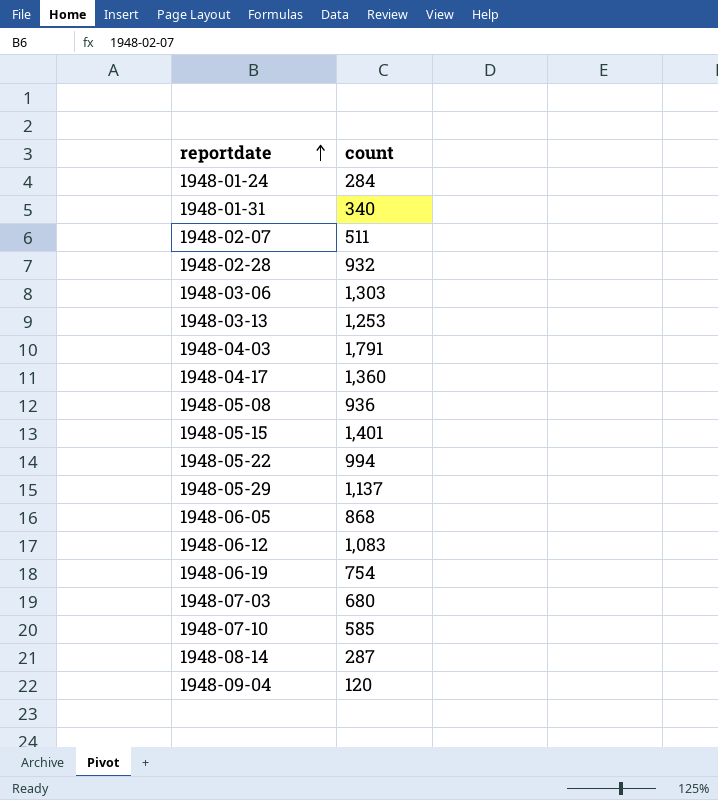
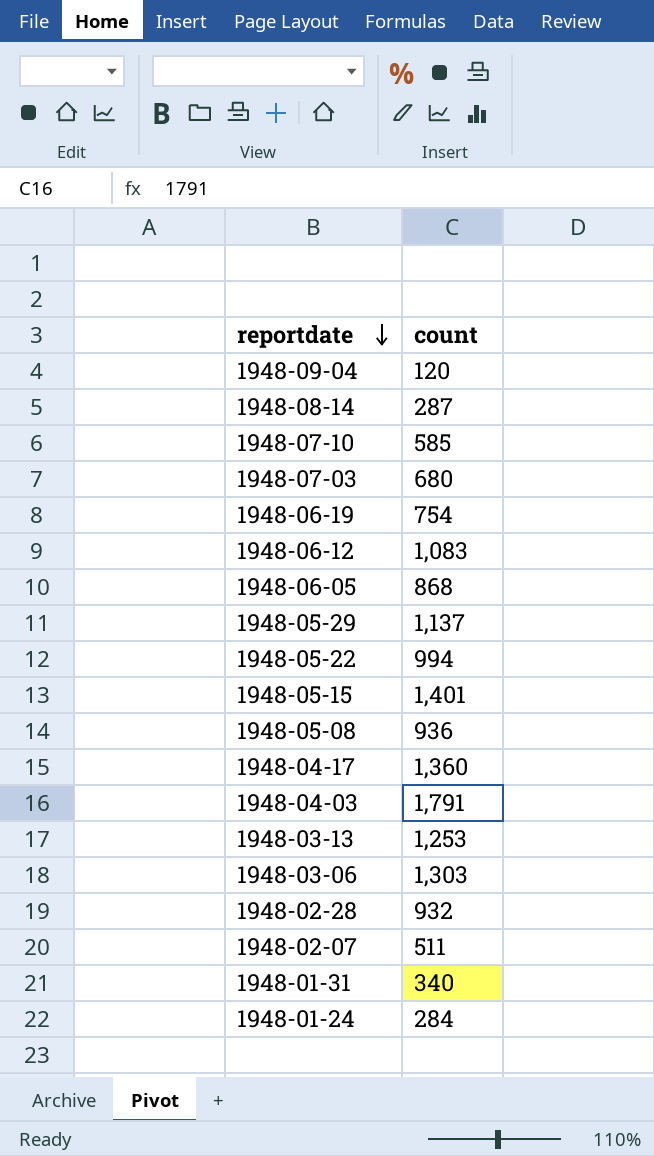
row order: reportdate ascending -> reportdate descending

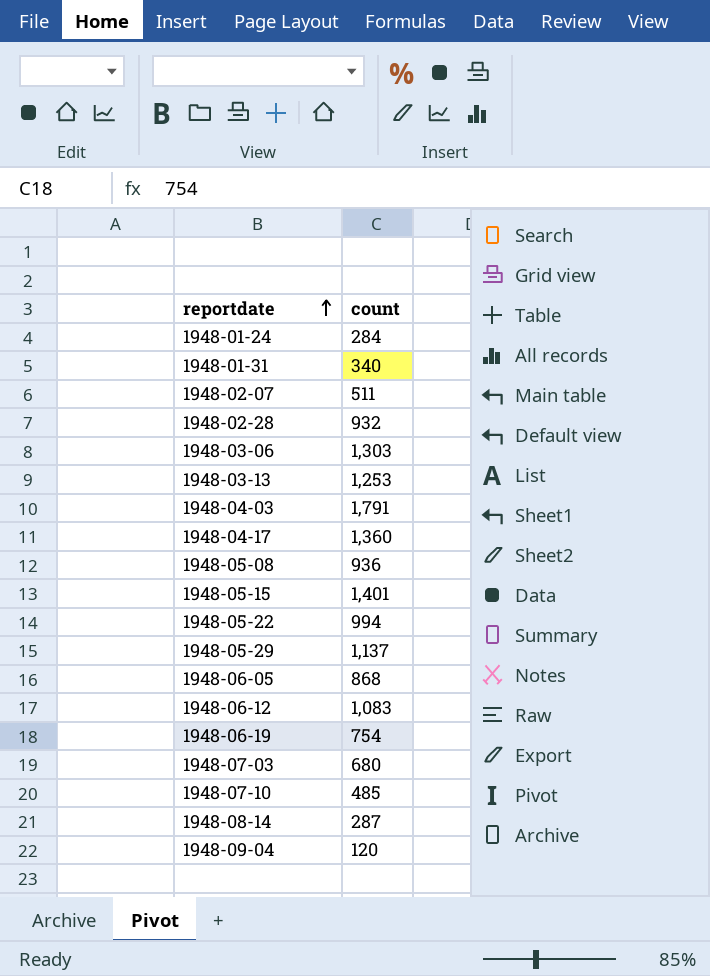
row order: reportdate descending -> reportdate ascending
1948-07-10 | count: 585 -> 485

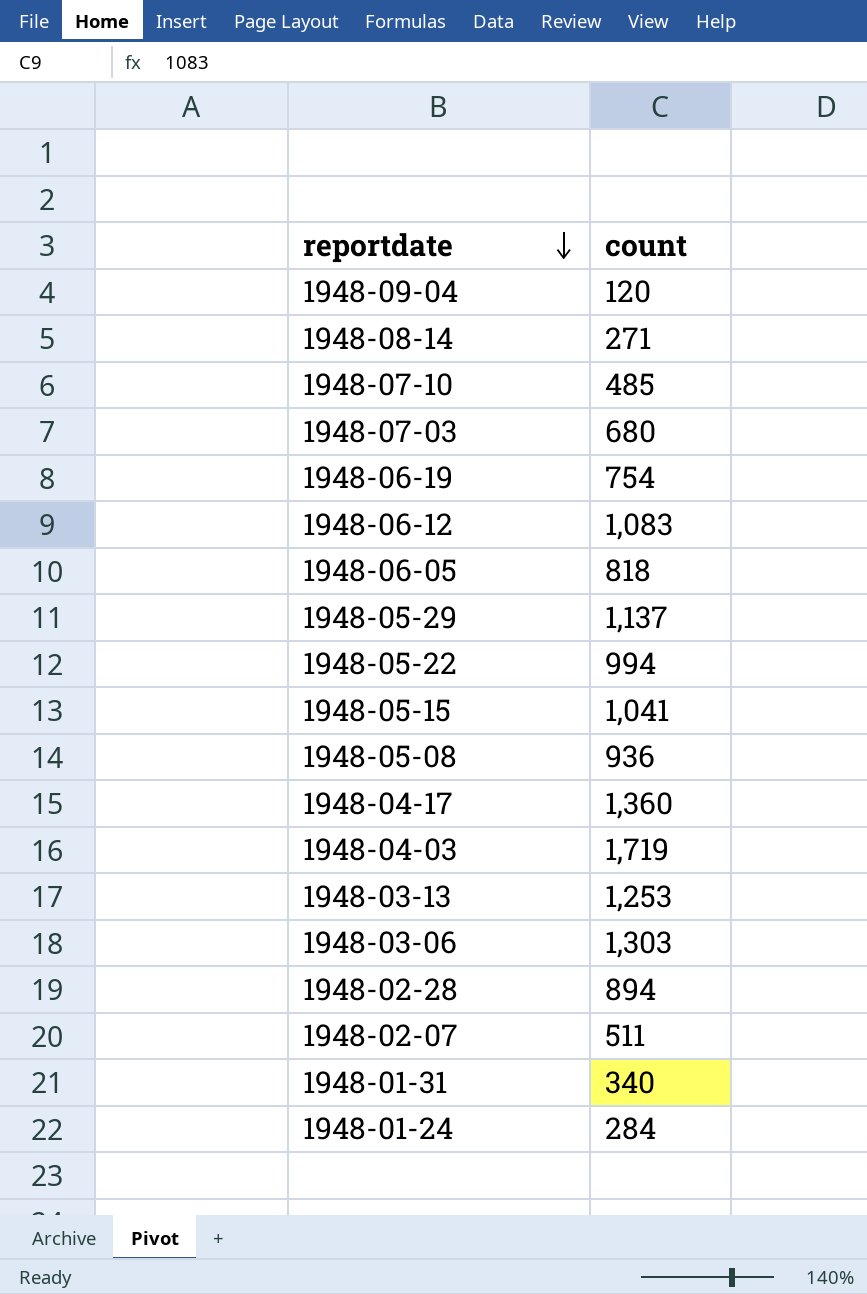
row order: reportdate ascending -> reportdate descending
1948-08-14 | count: 287 -> 271
1948-06-05 | count: 868 -> 818
1948-05-15 | count: 1,401 -> 1,041
1948-04-03 | count: 1,791 -> 1,719
1948-02-28 | count: 932 -> 894

